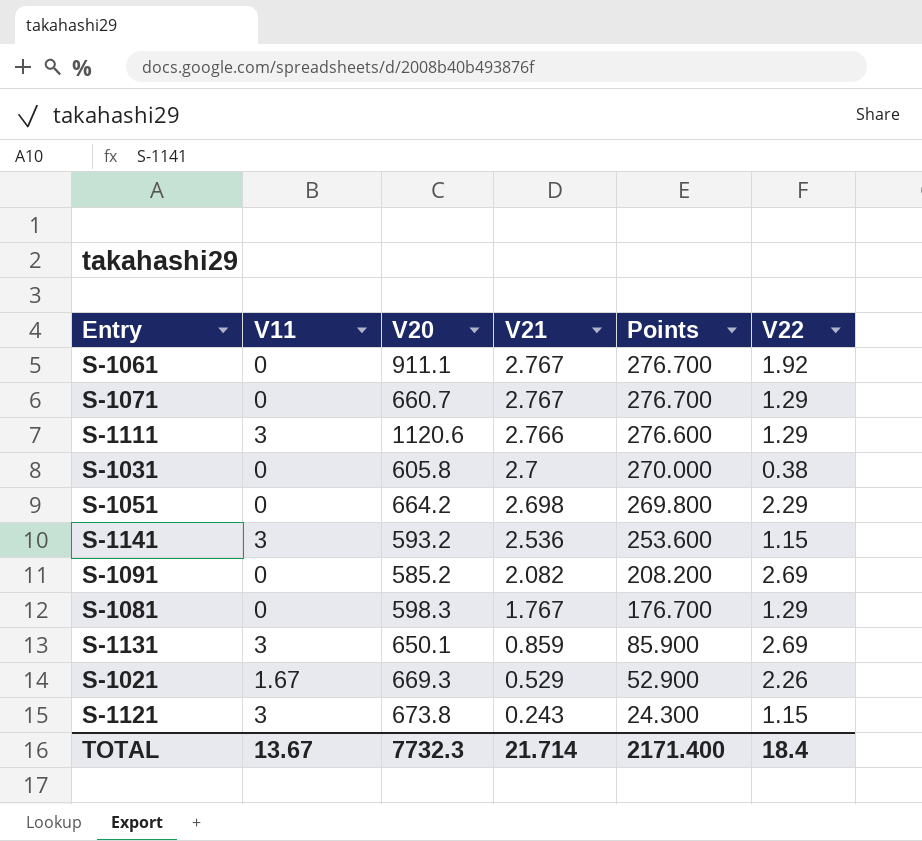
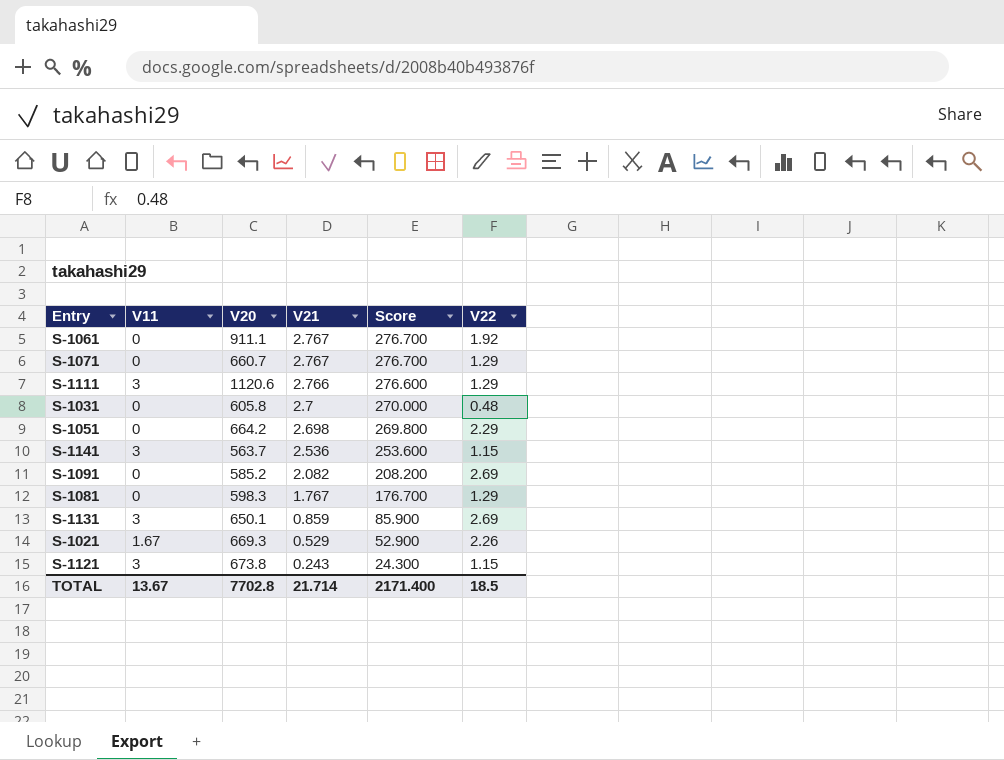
column name: Points -> Score
S-1031 | V22: 0.38 -> 0.48
S-1141 | V20: 593.2 -> 563.7
TOTAL | V20: 7732.3 -> 7702.8
TOTAL | V22: 18.4 -> 18.5

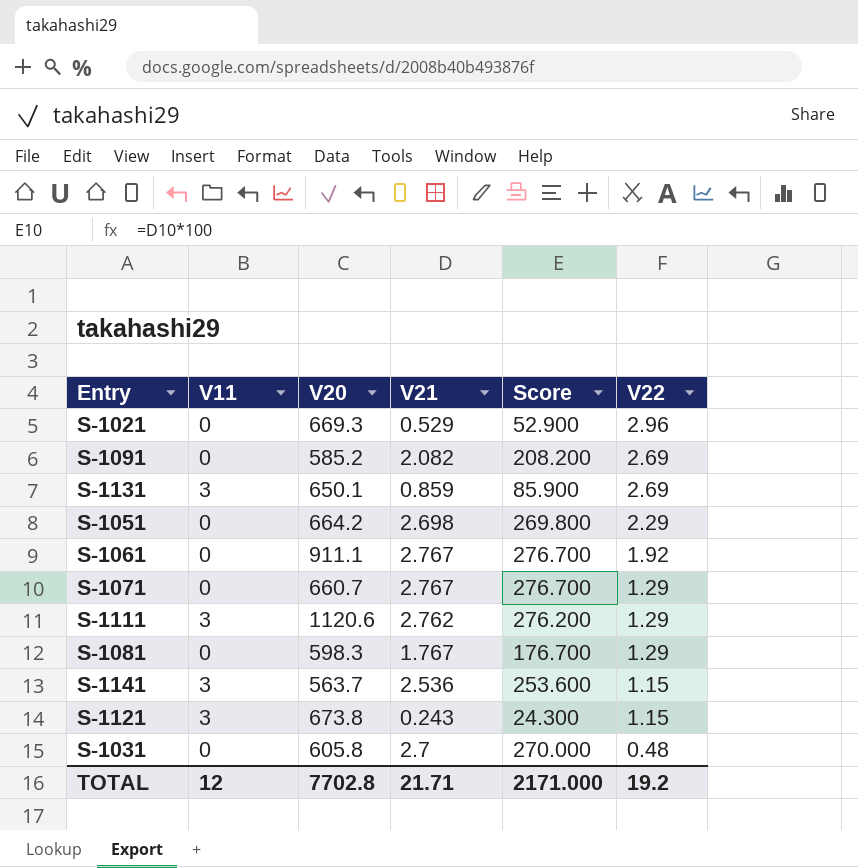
row order: V21 descending -> V22 descending
S-1021 | V11: 1.67 -> 0
S-1021 | V22: 2.26 -> 2.96
S-1111 | V21: 2.766 -> 2.762
S-1111 | Score: 276.600 -> 276.200
TOTAL | V11: 13.67 -> 12
TOTAL | V21: 21.714 -> 21.71
TOTAL | Score: 2171.400 -> 2171.000
TOTAL | V22: 18.5 -> 19.2

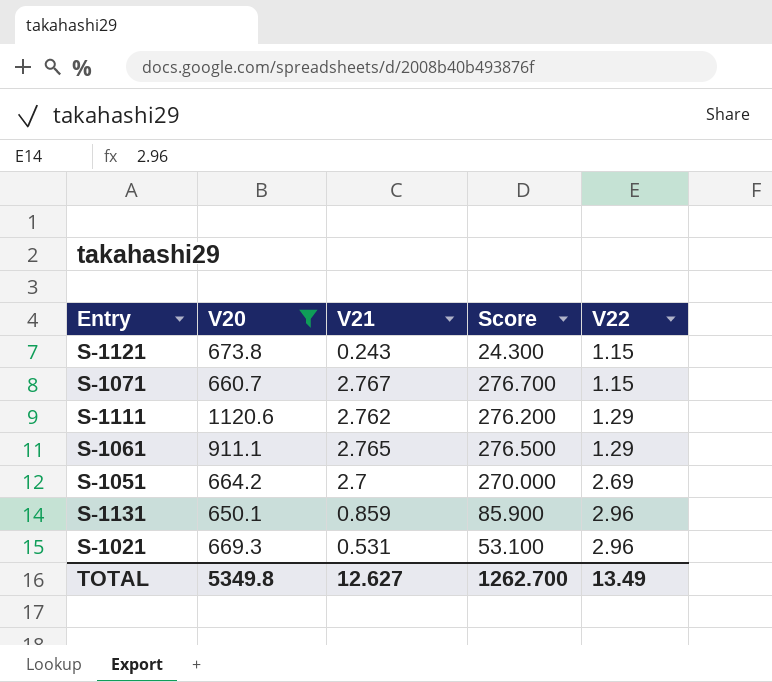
filter: none -> V20 >= 650.1
row order: V22 descending -> V22 ascending
column V11 | position: 2 -> none
S-1071 | V22: 1.29 -> 1.15
S-1061 | V21: 2.767 -> 2.765
S-1061 | Score: 276.700 -> 276.500
S-1061 | V22: 1.92 -> 1.29
S-1051 | V21: 2.698 -> 2.7
S-1051 | Score: 269.800 -> 270.000
S-1051 | V22: 2.29 -> 2.69
S-1131 | V22: 2.69 -> 2.96
S-1021 | V21: 0.529 -> 0.531
S-1021 | Score: 52.900 -> 53.100
TOTAL | V20: 7702.8 -> 5349.8
TOTAL | V21: 21.71 -> 12.627
TOTAL | Score: 2171.000 -> 1262.700
TOTAL | V22: 19.2 -> 13.49

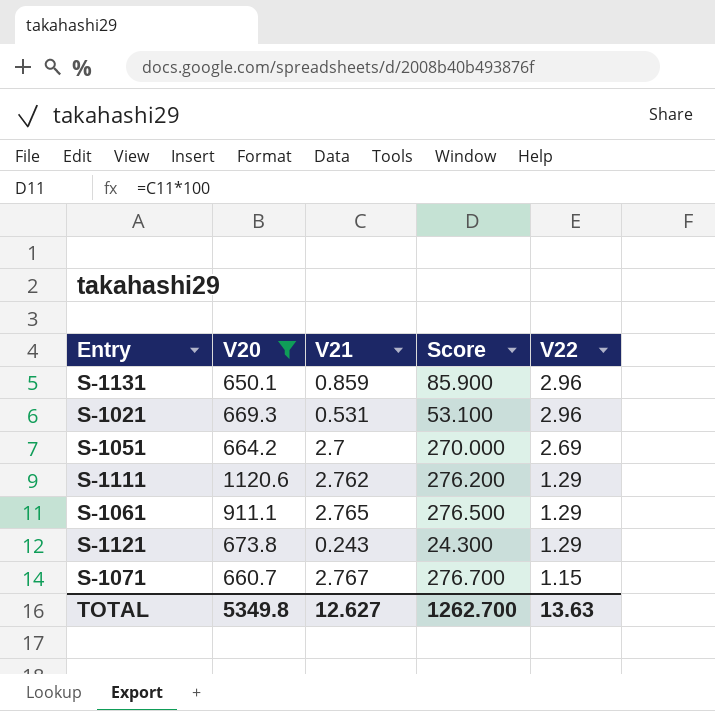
row order: V22 ascending -> V22 descending
S-1121 | V22: 1.15 -> 1.29
TOTAL | V22: 13.49 -> 13.63

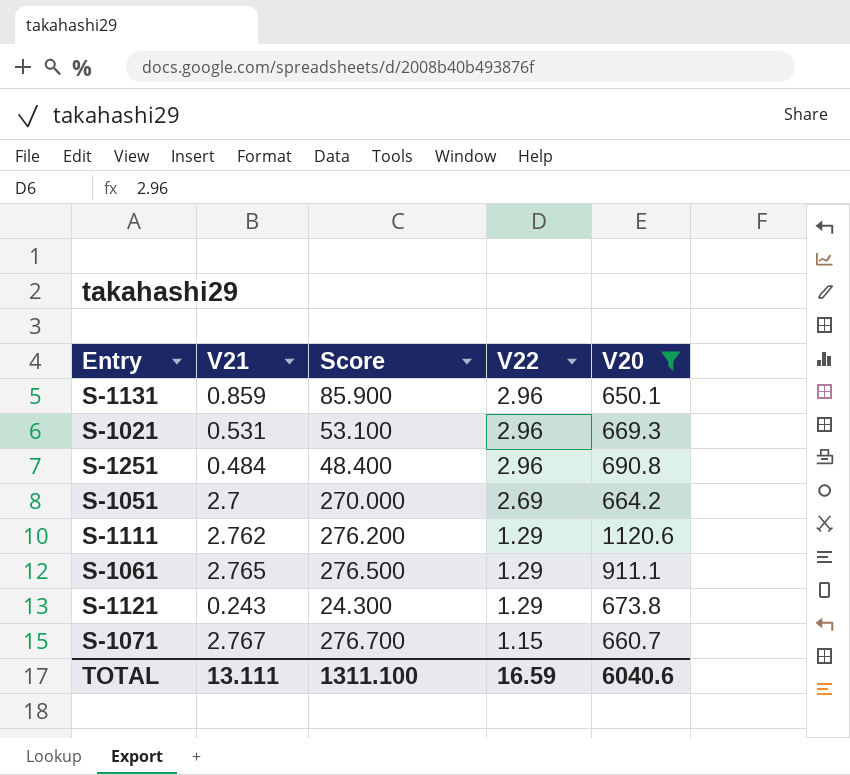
column V20 | position: 2 -> 5
row S-1251: none -> 0.484 | 48.400 | 2.96 | 690.8
TOTAL | V21: 12.627 -> 13.111
TOTAL | Score: 1262.700 -> 1311.100
TOTAL | V22: 13.63 -> 16.59
TOTAL | V20: 5349.8 -> 6040.6

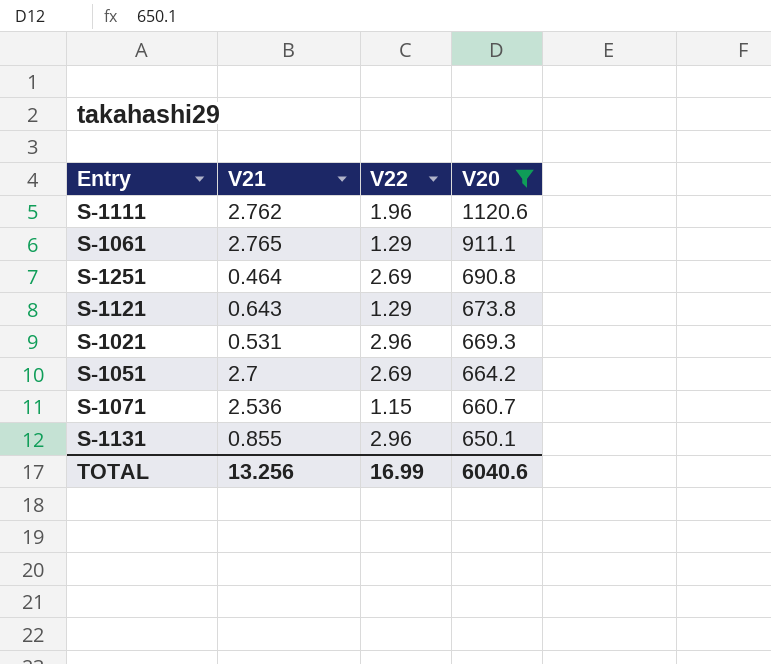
row order: V22 descending -> V20 descending
column Score | formula: [V21] * 100 -> none
S-1111 | V22: 1.29 -> 1.96
S-1251 | V21: 0.484 -> 0.464
S-1251 | V22: 2.96 -> 2.69
S-1121 | V21: 0.243 -> 0.643
S-1071 | V21: 2.767 -> 2.536
S-1131 | V21: 0.859 -> 0.855
TOTAL | V21: 13.111 -> 13.256
TOTAL | V22: 16.59 -> 16.99

